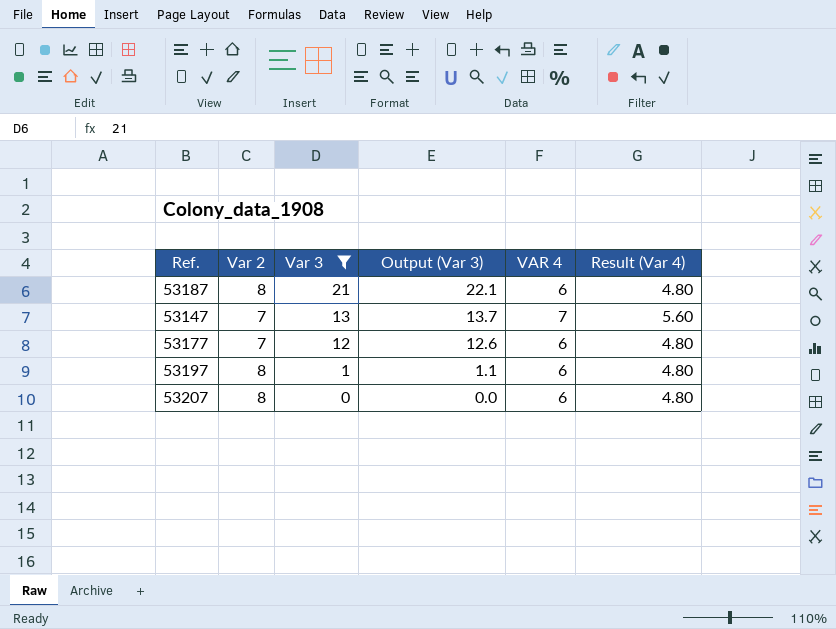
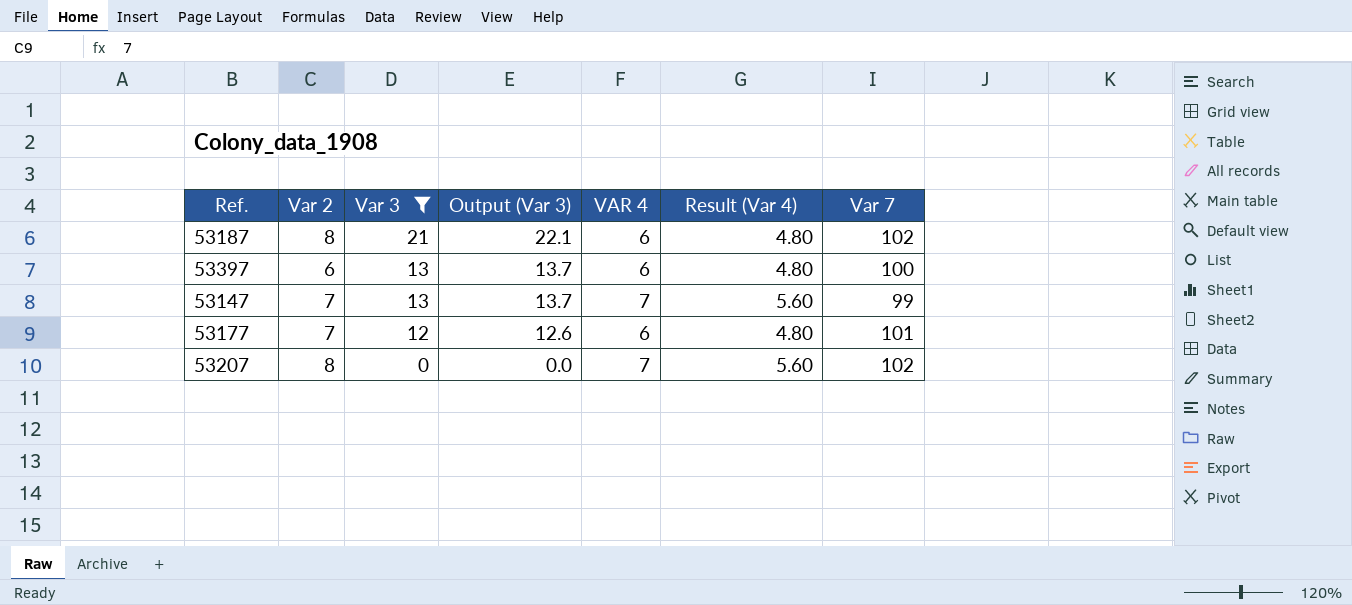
column Var 7 | position: none -> 7
row 53197: 8 | 1 | 1.1 | 6 | 4.80 -> none
row 53397: none -> 6 | 13 | 13.7 | 6 | 4.80 | 100
53207 | VAR 4: 6 -> 7
53207 | Result (Var 4): 4.80 -> 5.60

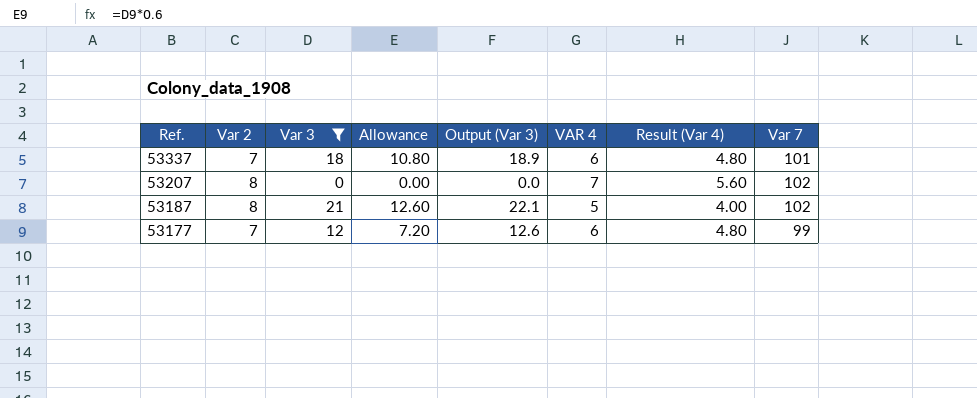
row order: Var 3 descending -> Ref. descending
column Allowance | formula: none -> [Var 3] * 0.6
row 53397: 6 | 13 | 13.7 | 6 | 4.80 | 100 -> none
row 53147: 7 | 13 | 13.7 | 7 | 5.60 | 99 -> none
row 53337: none -> 7 | 18 | 10.80 | 18.9 | 6 | 4.80 | 101
53187 | VAR 4: 6 -> 5
53187 | Result (Var 4): 4.80 -> 4.00
53177 | Var 7: 101 -> 99

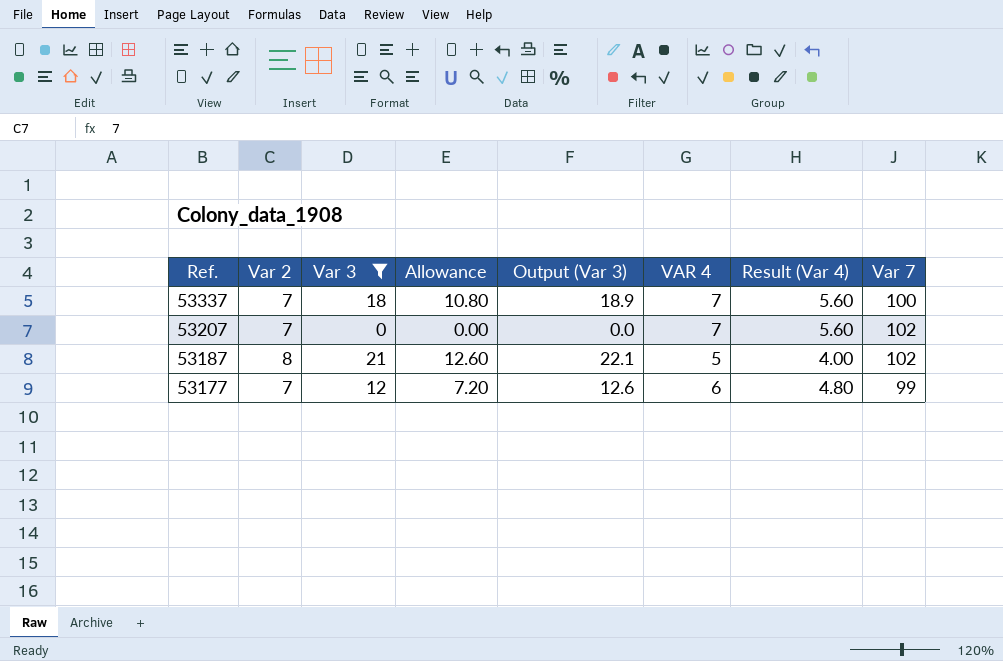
53337 | VAR 4: 6 -> 7
53337 | Result (Var 4): 4.80 -> 5.60
53337 | Var 7: 101 -> 100
53207 | Var 2: 8 -> 7

